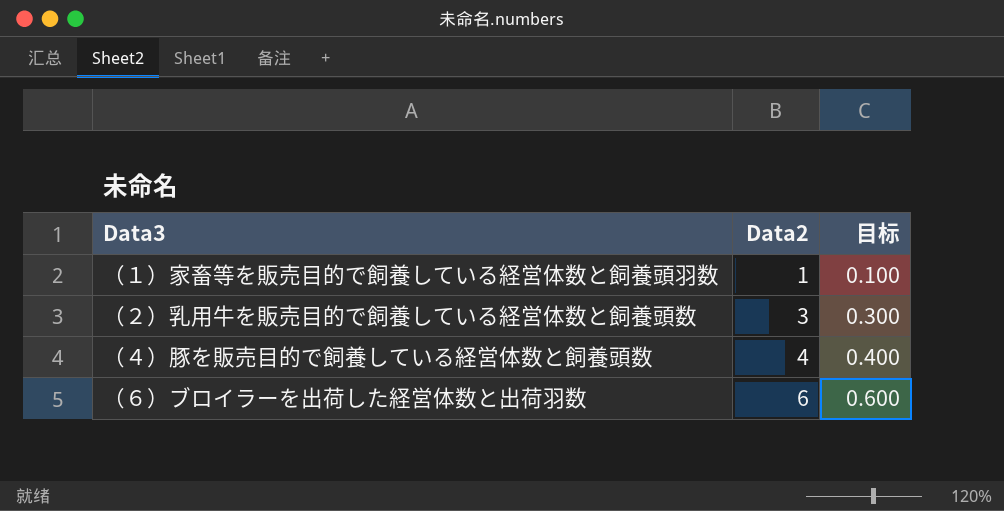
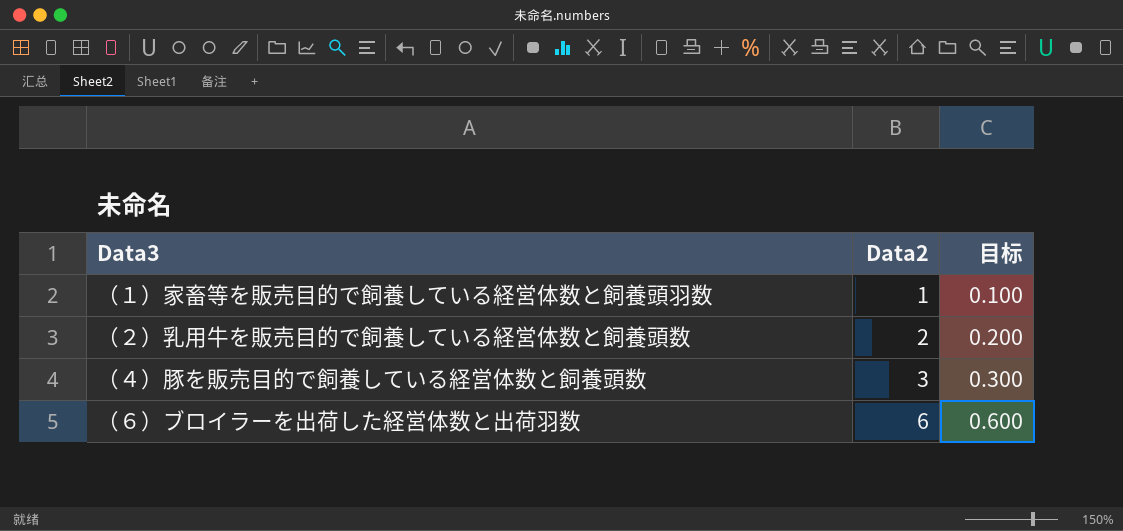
（２）乳用牛を販売目的で飼養している経営体数と飼養頭数 | Data2: 3 -> 2
（２）乳用牛を販売目的で飼養している経営体数と飼養頭数 | 目标: 0.300 -> 0.200
（４）豚を販売目的で飼養している経営体数と飼養頭数 | Data2: 4 -> 3
（４）豚を販売目的で飼養している経営体数と飼養頭数 | 目标: 0.400 -> 0.300

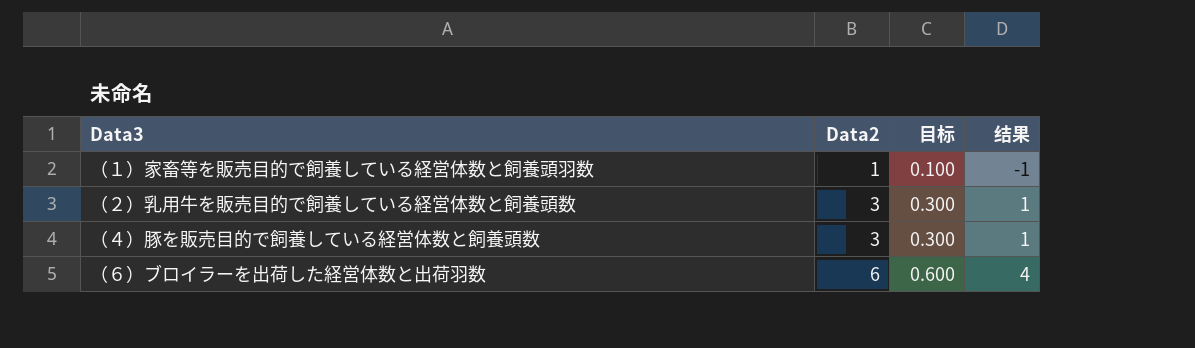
column 结果 | formula: none -> [Data2] - 2
（２）乳用牛を販売目的で飼養している経営体数と飼養頭数 | Data2: 2 -> 3
（２）乳用牛を販売目的で飼養している経営体数と飼養頭数 | 目标: 0.200 -> 0.300

